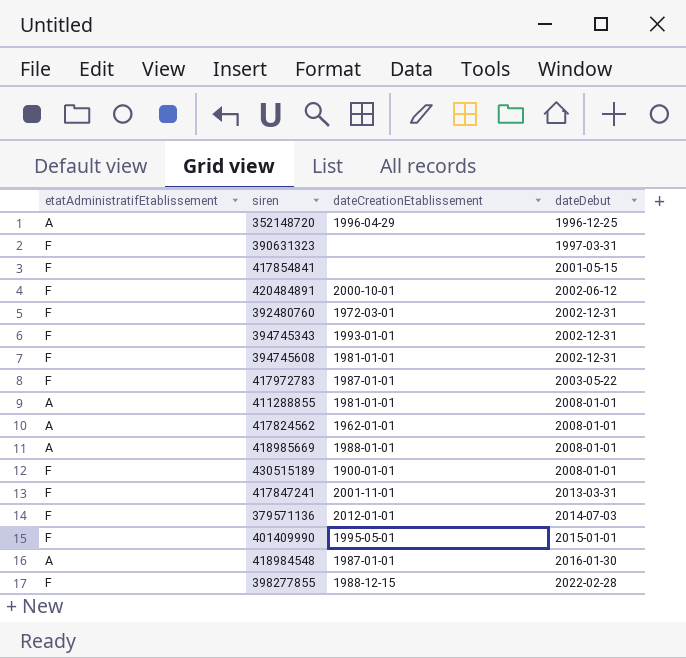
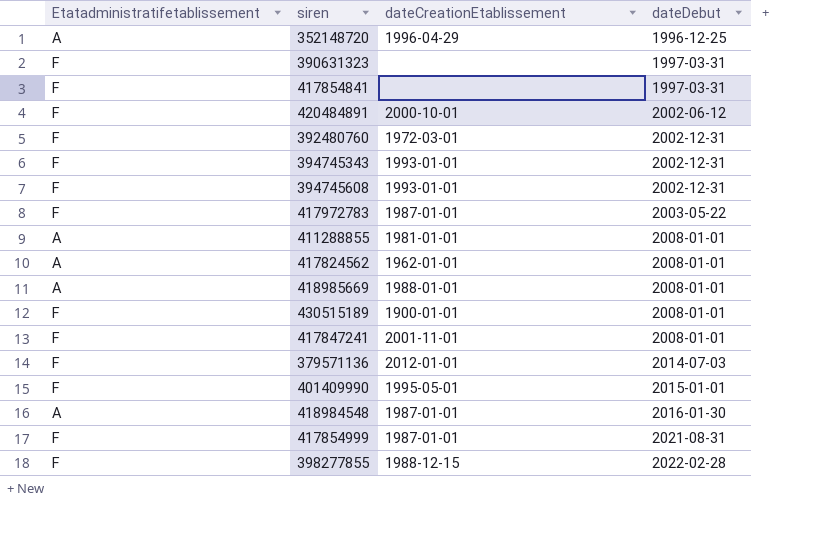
column name: etatAdministratifEtablissement -> Etatadministratifetablissement
417854841 | dateDebut: 2001-05-15 -> 1997-03-31
394745608 | dateCreationEtablissement: 1981-01-01 -> 1993-01-01
417847241 | dateDebut: 2013-03-31 -> 2008-01-01
row 417854999: none -> F | 1987-01-01 | 2021-08-31

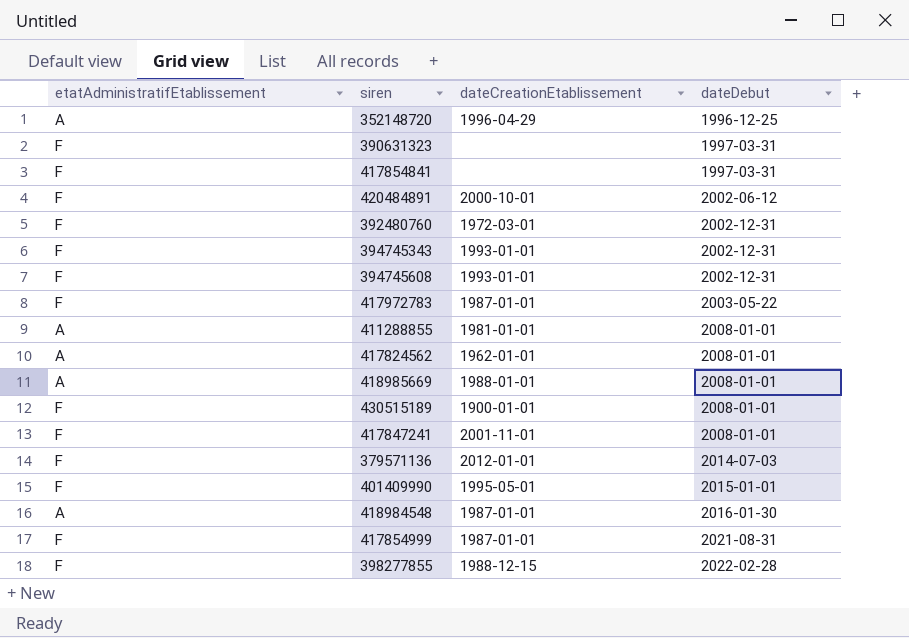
column name: Etatadministratifetablissement -> etatAdministratifEtablissement

